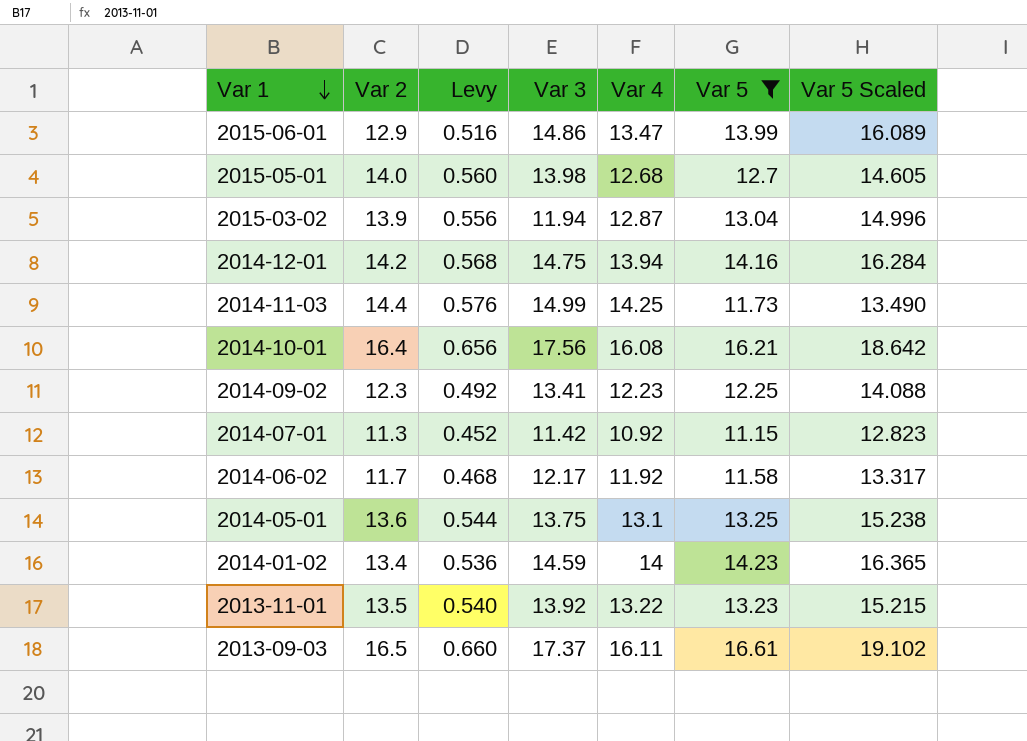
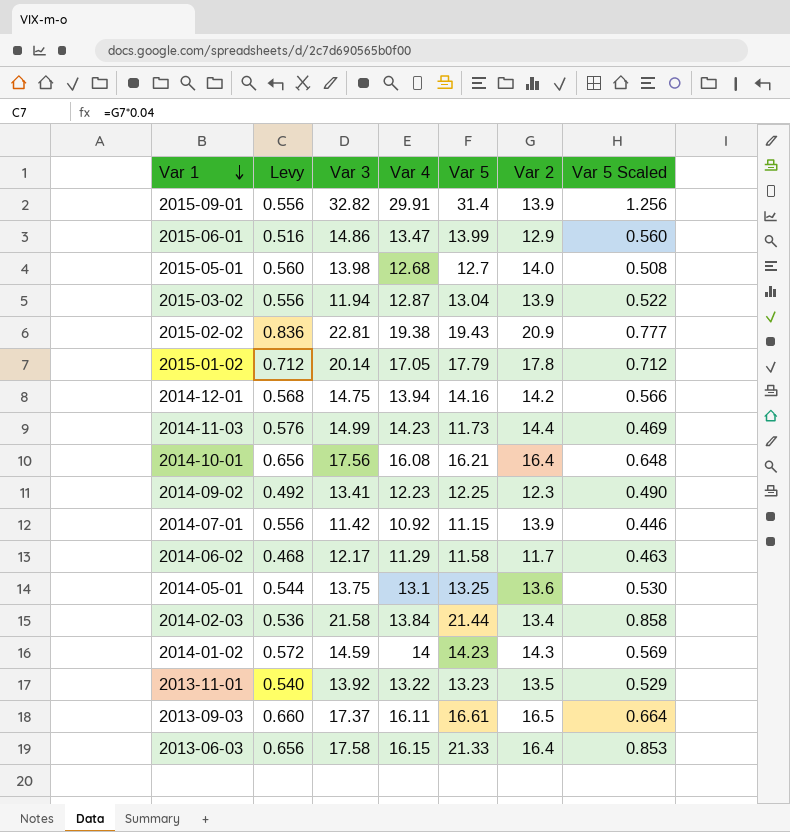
filter: Var 5 <= 16.61 -> none
column Var 2 | position: 2 -> 6
column Var 5 Scaled | formula: [Var 5] * 1.15 -> [Var 5] * 0.04
2014-11-03 | Var 4: 14.25 -> 14.23
2014-07-01 | Levy: 0.452 -> 0.556
2014-07-01 | Var 2: 11.3 -> 13.9
2014-06-02 | Var 4: 11.92 -> 11.29
2014-01-02 | Levy: 0.536 -> 0.572
2014-01-02 | Var 2: 13.4 -> 14.3

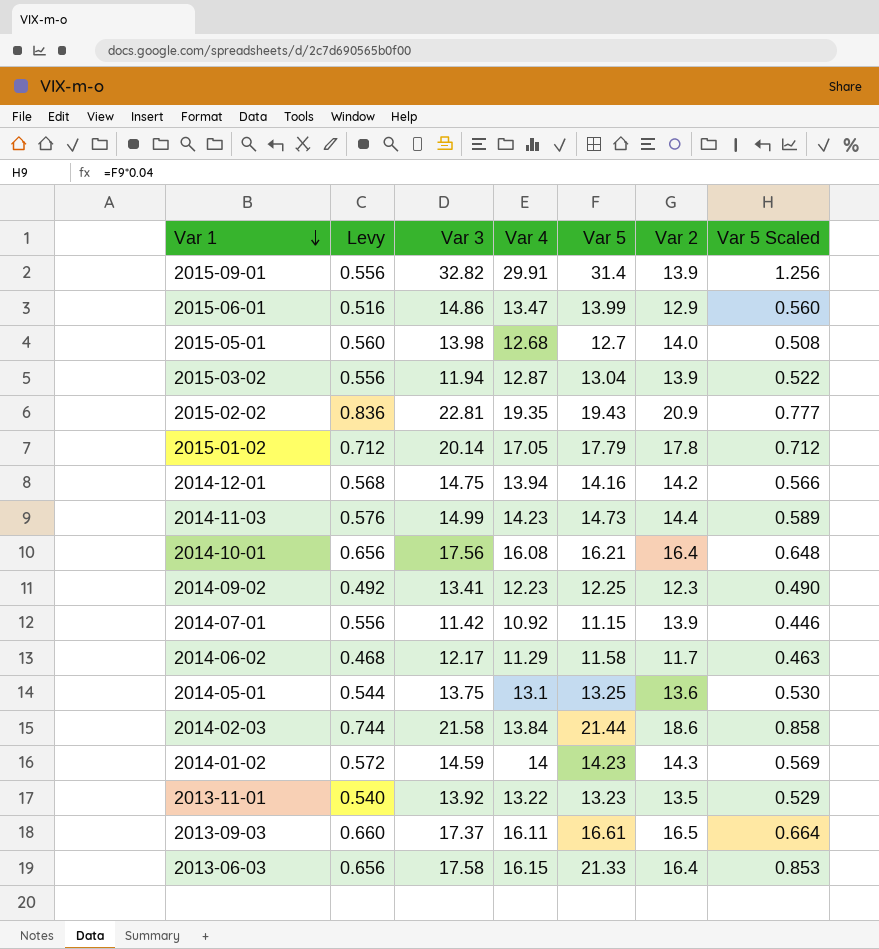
2015-02-02 | Var 4: 19.38 -> 19.35
2014-11-03 | Var 5: 11.73 -> 14.73
2014-11-03 | Var 5 Scaled: 0.469 -> 0.589
2014-02-03 | Levy: 0.536 -> 0.744
2014-02-03 | Var 2: 13.4 -> 18.6

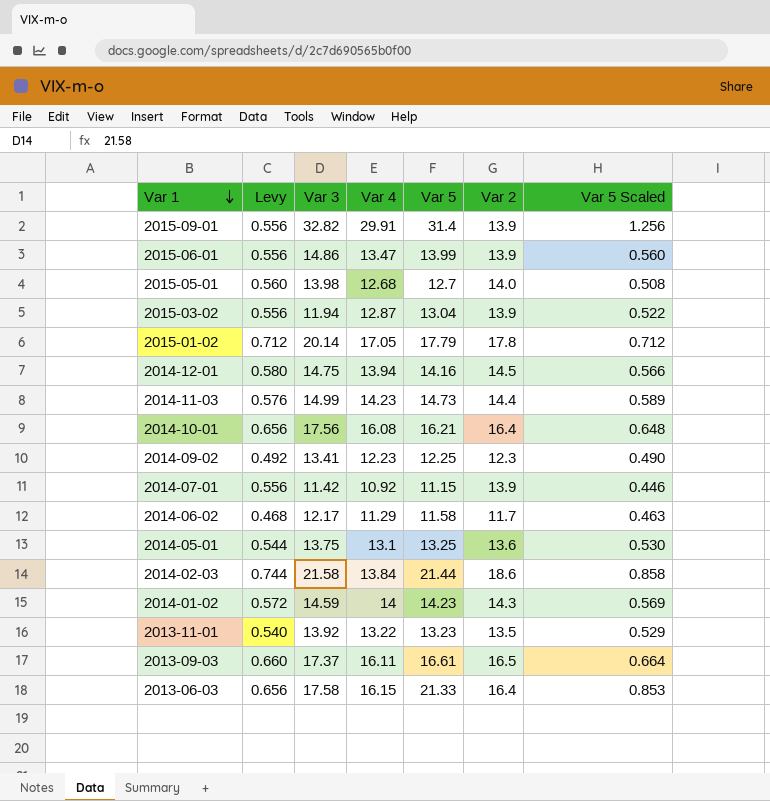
row 2015-02-02: 0.836 | 22.81 | 19.35 | 19.43 | 20.9 | 0.777 -> none
2015-06-01 | Levy: 0.516 -> 0.556
2015-06-01 | Var 2: 12.9 -> 13.9
2014-12-01 | Levy: 0.568 -> 0.580
2014-12-01 | Var 2: 14.2 -> 14.5

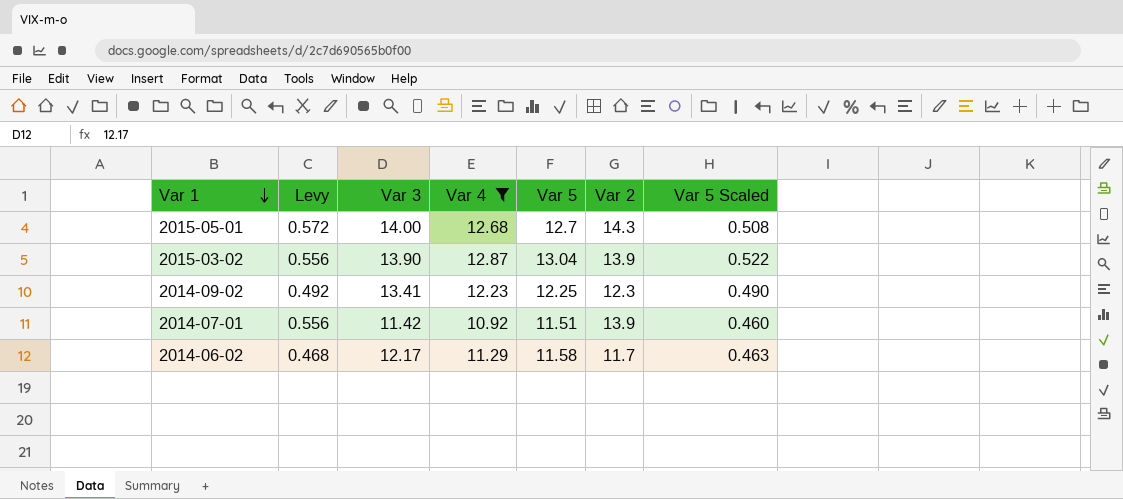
filter: none -> Var 4 <= 12.87
2015-05-01 | Levy: 0.560 -> 0.572
2015-05-01 | Var 3: 13.98 -> 14.00
2015-05-01 | Var 2: 14.0 -> 14.3
2015-03-02 | Var 3: 11.94 -> 13.90
2014-07-01 | Var 5: 11.15 -> 11.51
2014-07-01 | Var 5 Scaled: 0.446 -> 0.460

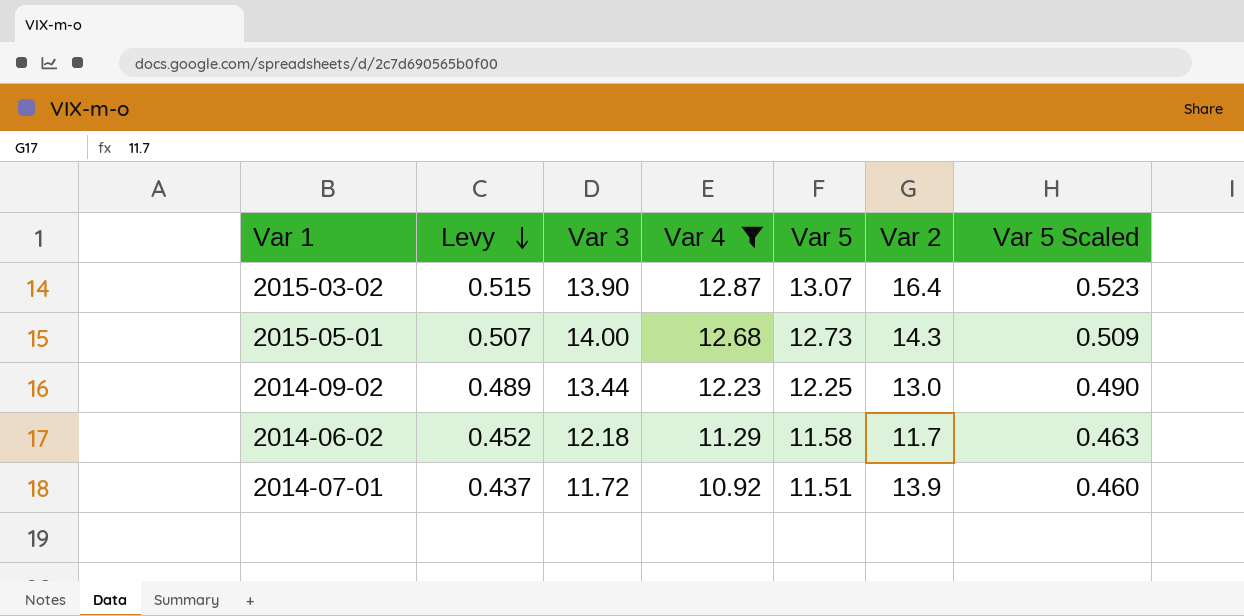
row order: Var 1 descending -> Levy descending
column Levy | formula: [Var 2] * 0.04 -> [Var 4] * 0.04
2015-03-02 | Var 5: 13.04 -> 13.07
2015-03-02 | Var 2: 13.9 -> 16.4
2015-03-02 | Var 5 Scaled: 0.522 -> 0.523
2015-05-01 | Var 5: 12.7 -> 12.73
2015-05-01 | Var 5 Scaled: 0.508 -> 0.509
2014-09-02 | Var 3: 13.41 -> 13.44
2014-09-02 | Var 2: 12.3 -> 13.0
2014-06-02 | Var 3: 12.17 -> 12.18
2014-07-01 | Var 3: 11.42 -> 11.72

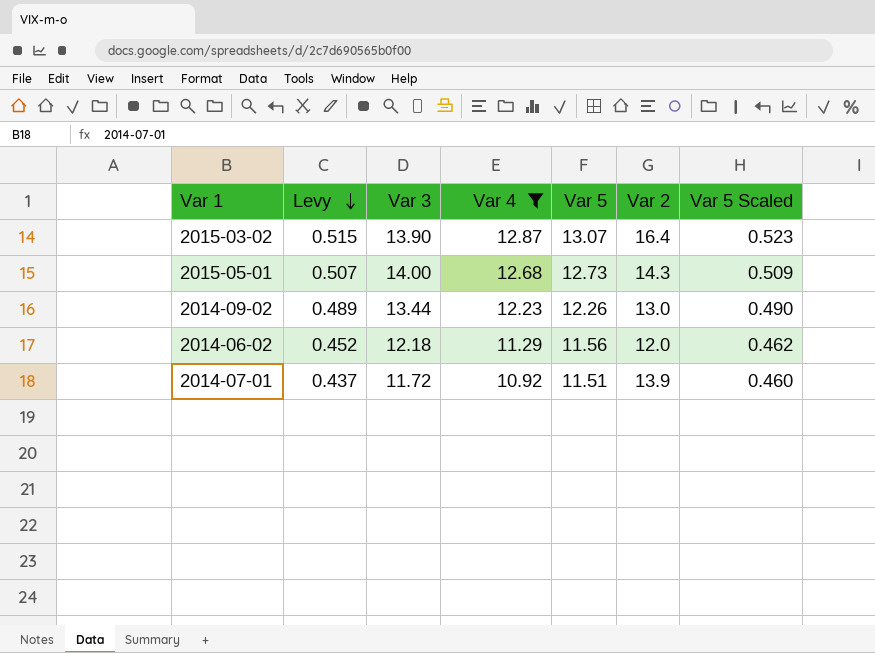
2014-09-02 | Var 5: 12.25 -> 12.26
2014-06-02 | Var 5: 11.58 -> 11.56
2014-06-02 | Var 2: 11.7 -> 12.0
2014-06-02 | Var 5 Scaled: 0.463 -> 0.462

